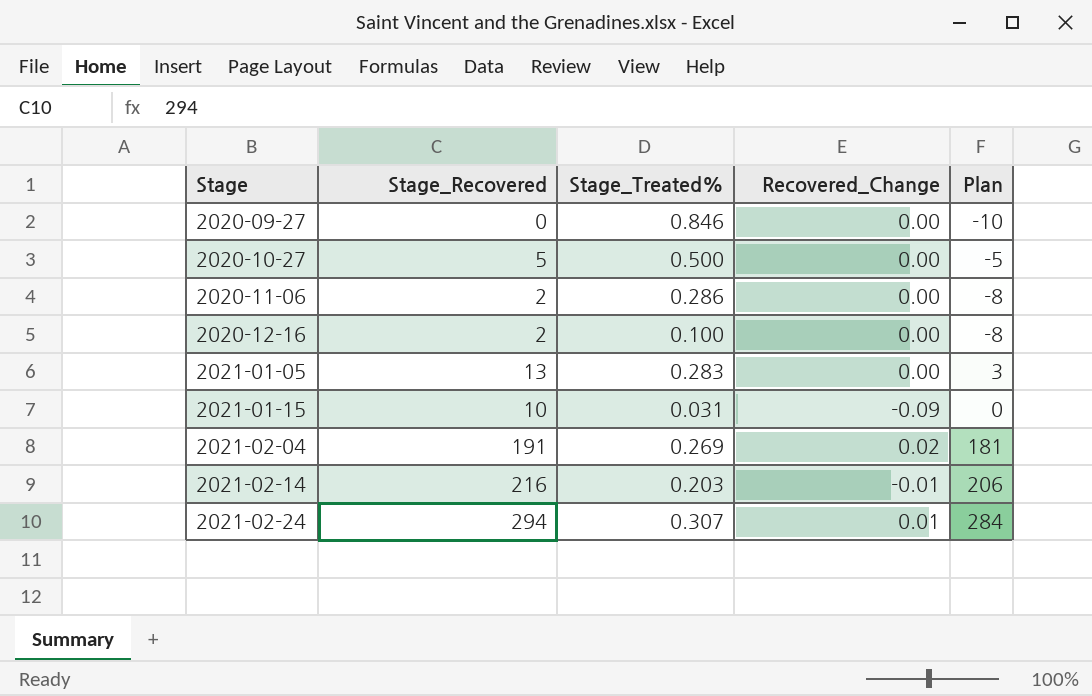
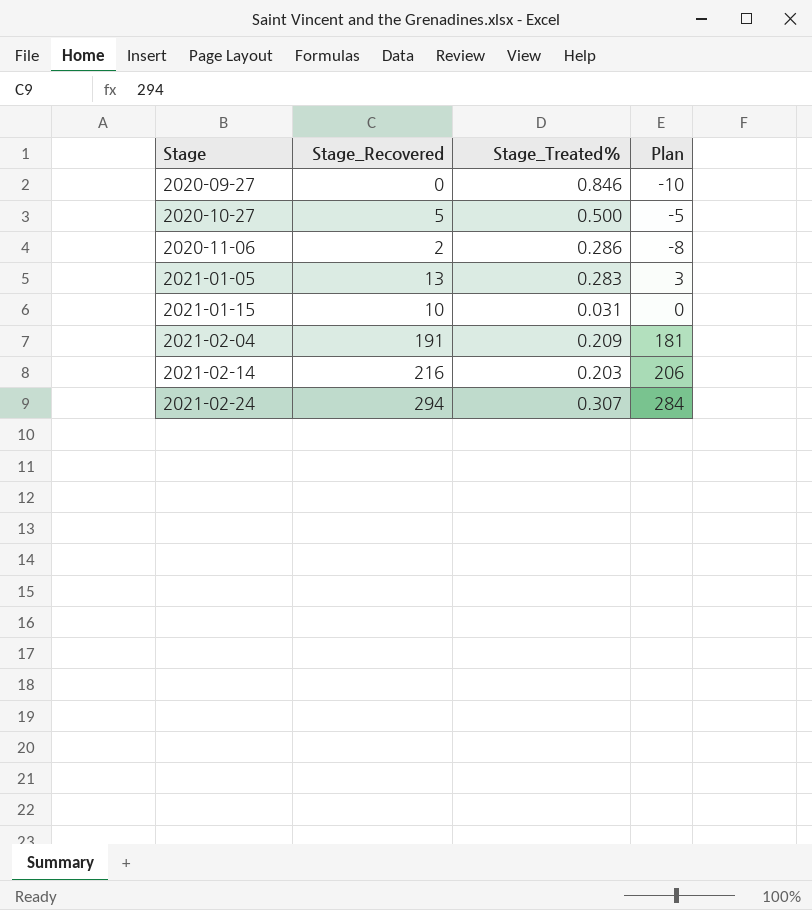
column Recovered_Change | position: 4 -> none
row 2020-12-16: 2 | 0.100 | 0.00 | -8 -> none
2021-02-04 | Stage_Treated%: 0.269 -> 0.209

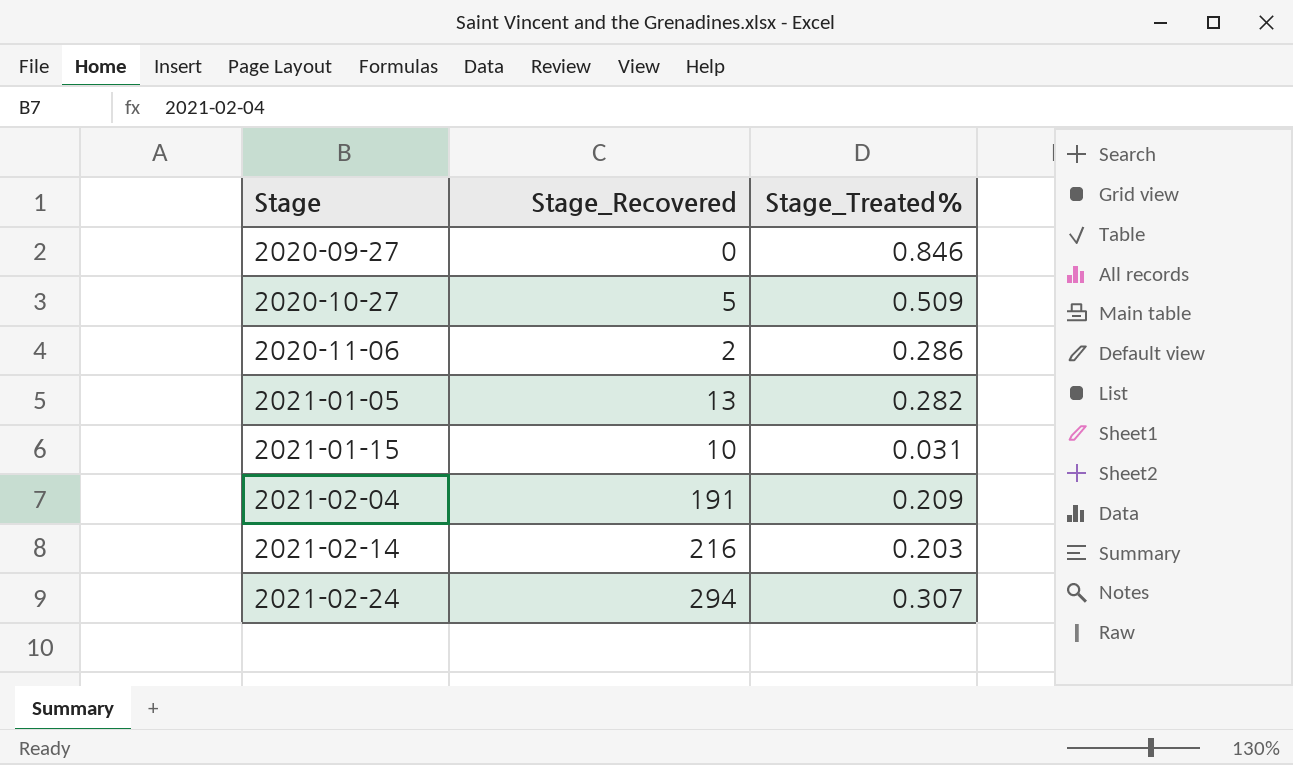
column Plan | formula: [Stage_Recovered] - 10 -> none
2020-10-27 | Stage_Treated%: 0.500 -> 0.509
2021-01-05 | Stage_Treated%: 0.283 -> 0.282

